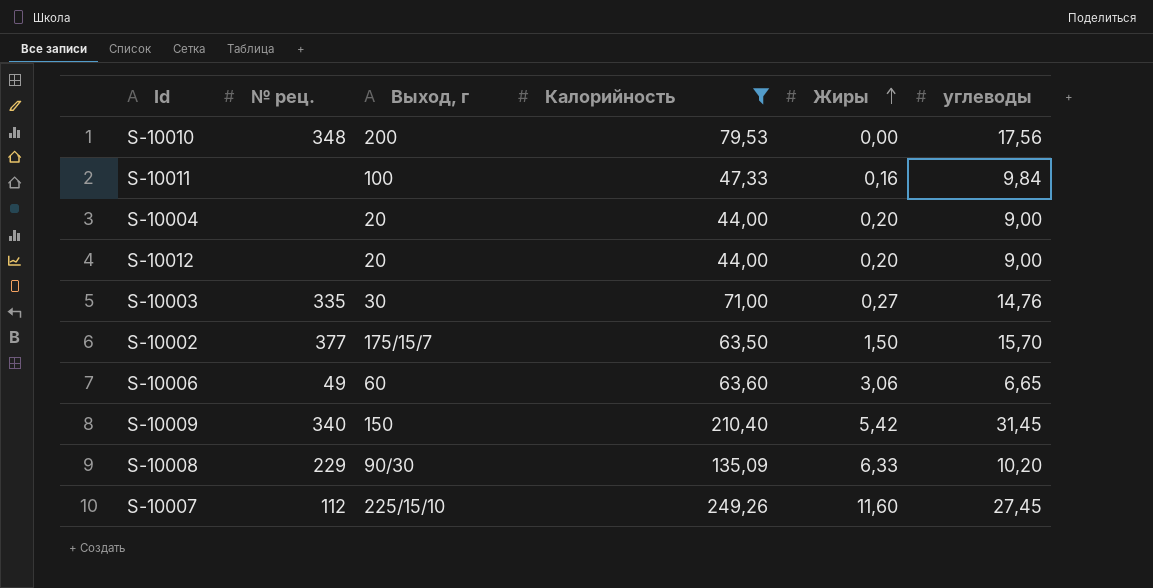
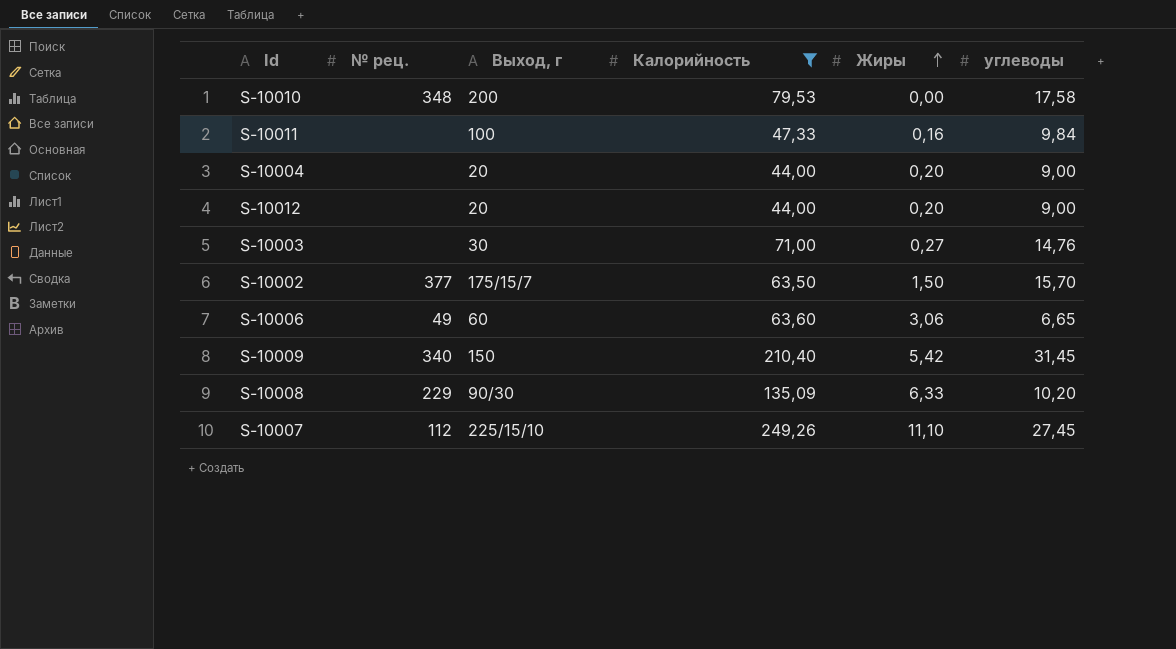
S-10010 | углеводы: 17,56 -> 17,58
S-10003 | № рец.: 335 -> none
S-10007 | Жиры: 11,60 -> 11,10

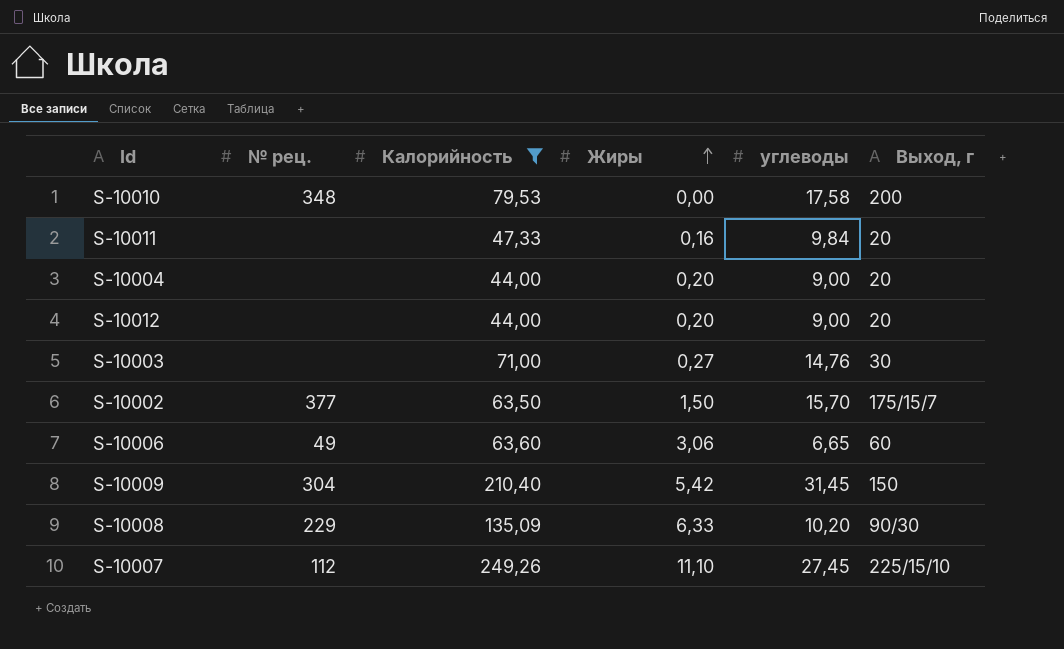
column Выход, г | position: 3 -> 6
S-10011 | Выход, г: 100 -> 20
S-10009 | № рец.: 340 -> 304

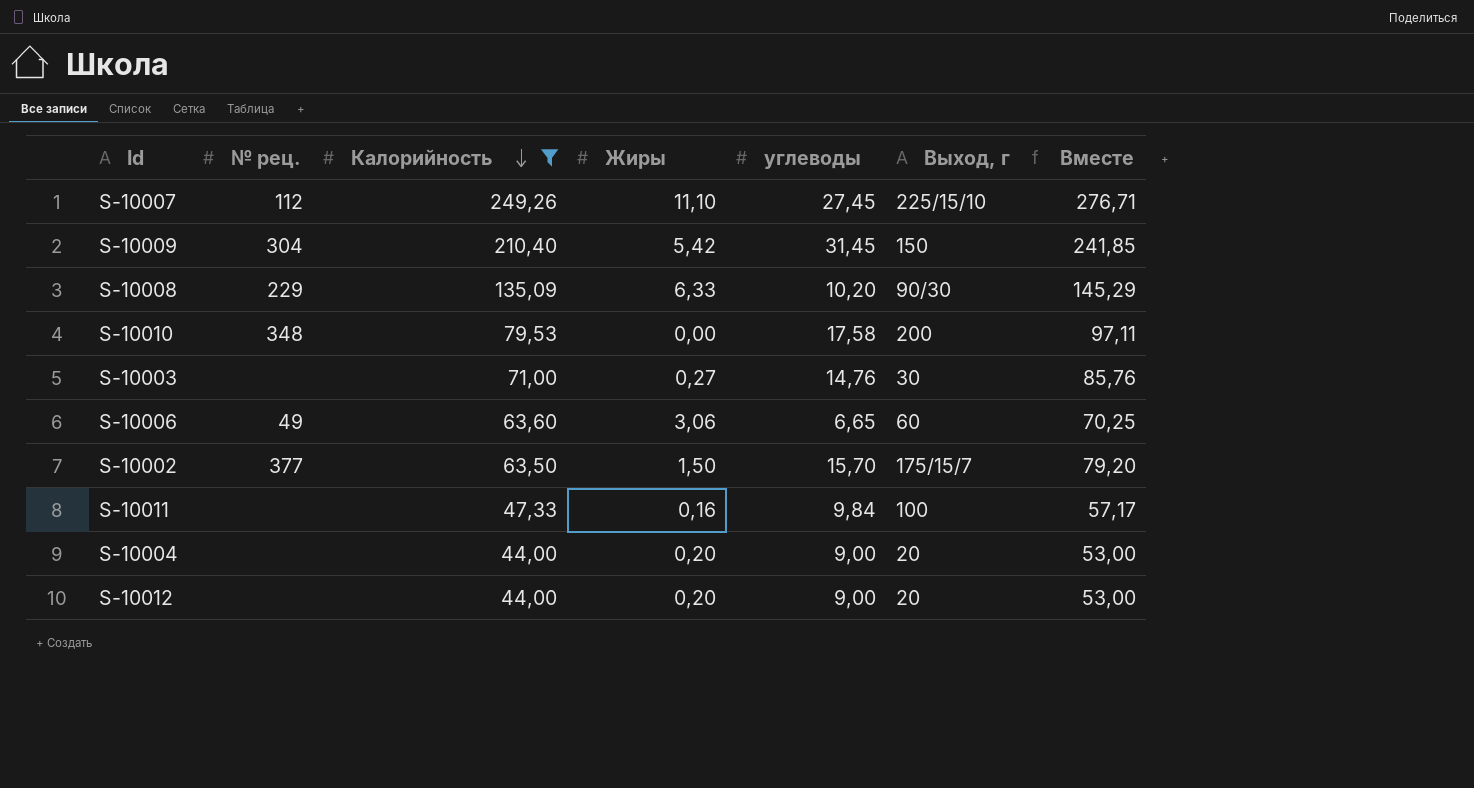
row order: Жиры ascending -> Калорийность descending
column Вместе | formula: none -> [Калорийность] + [углеводы]
S-10011 | Выход, г: 20 -> 100

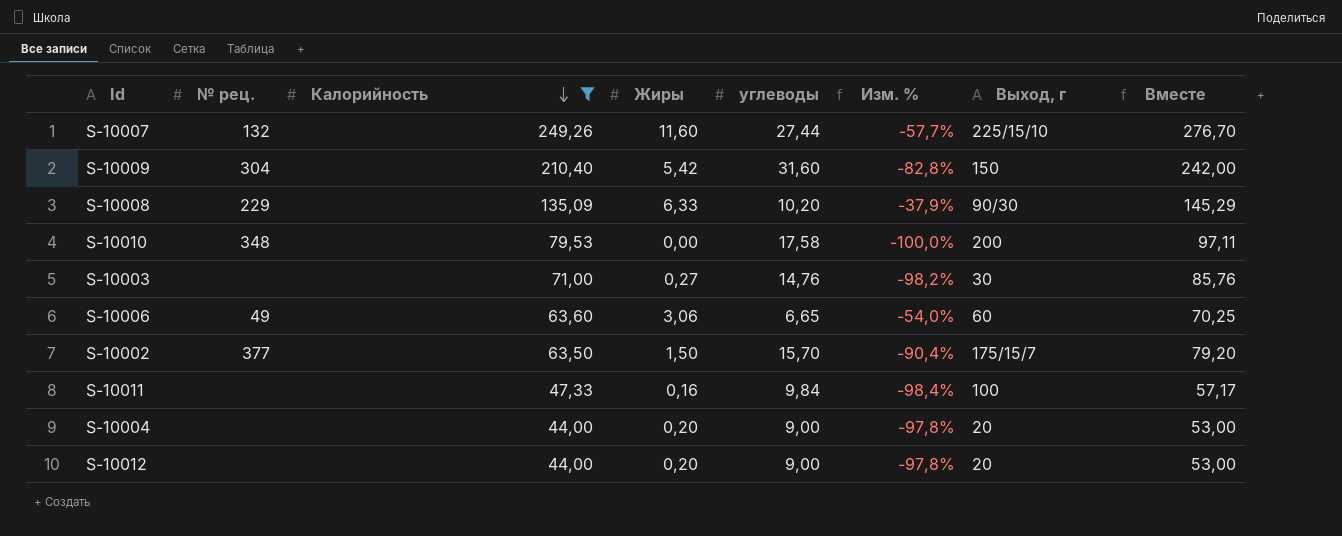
column Изм. % | formula: none -> ([Жиры] - [углеводы]) / [углеводы]
S-10007 | № рец.: 112 -> 132
S-10007 | Жиры: 11,10 -> 11,60
S-10007 | углеводы: 27,45 -> 27,44
S-10007 | Вместе: 276,71 -> 276,70
S-10009 | углеводы: 31,45 -> 31,60
S-10009 | Вместе: 241,85 -> 242,00

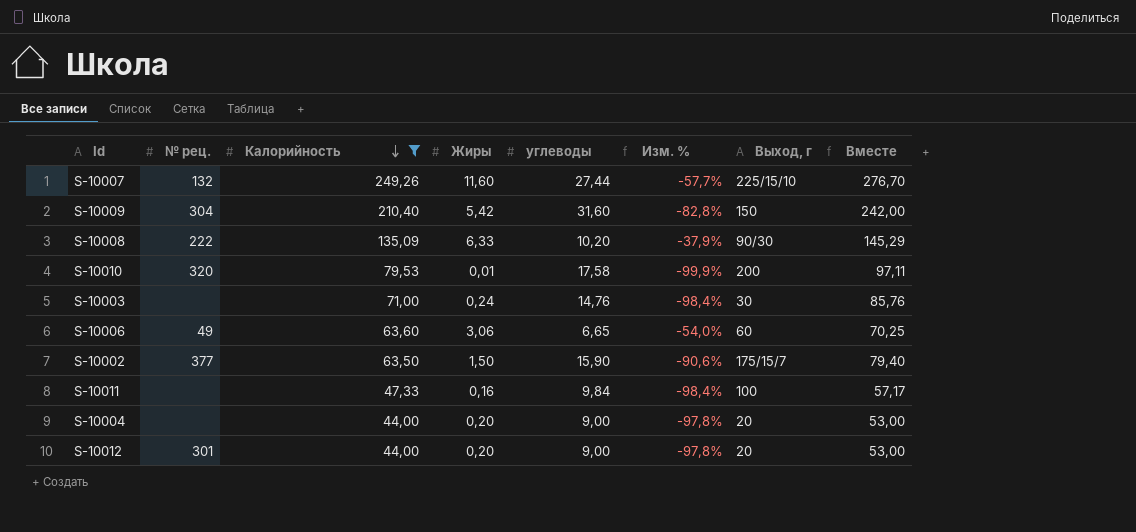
S-10008 | № рец.: 229 -> 222
S-10010 | № рец.: 348 -> 320
S-10010 | Жиры: 0,00 -> 0,01
S-10010 | Изм. %: -100,0% -> -99,9%
S-10003 | Жиры: 0,27 -> 0,24
S-10003 | Изм. %: -98,2% -> -98,4%
S-10002 | углеводы: 15,70 -> 15,90
S-10002 | Изм. %: -90,4% -> -90,6%
S-10002 | Вместе: 79,20 -> 79,40
S-10012 | № рец.: none -> 301

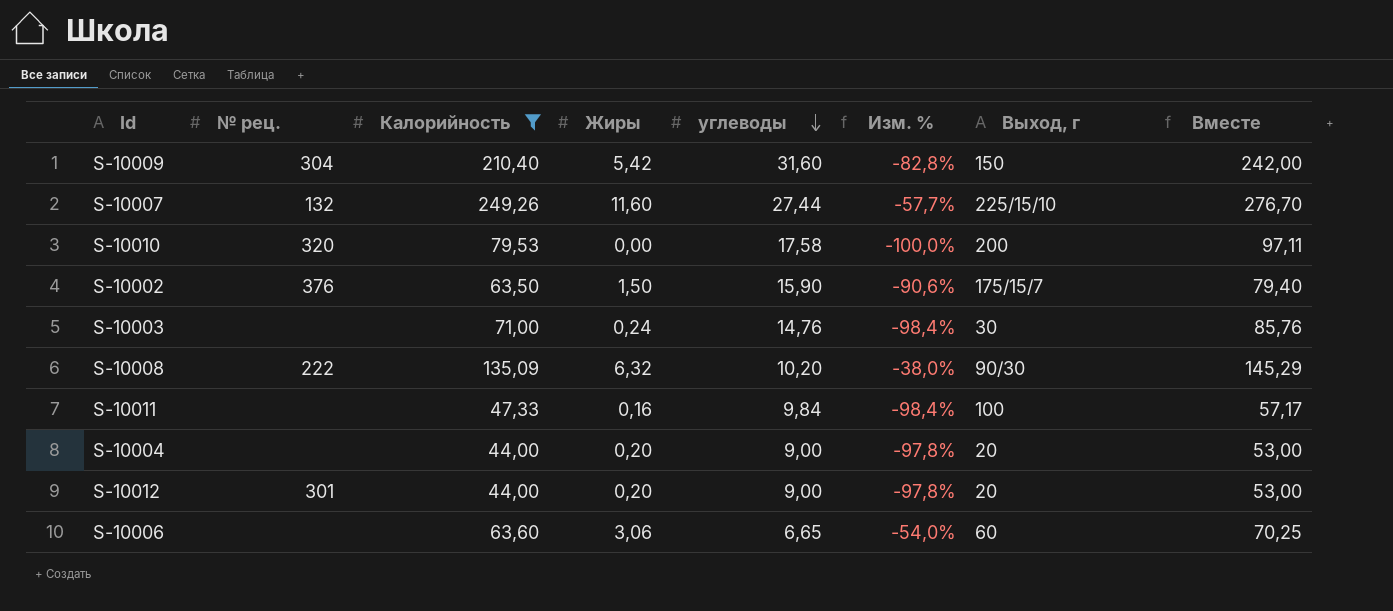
row order: Калорийность descending -> углеводы descending
S-10010 | Жиры: 0,01 -> 0,00
S-10010 | Изм. %: -99,9% -> -100,0%
S-10002 | № рец.: 377 -> 376
S-10008 | Жиры: 6,33 -> 6,32
S-10008 | Изм. %: -37,9% -> -38,0%
S-10006 | № рец.: 49 -> none

